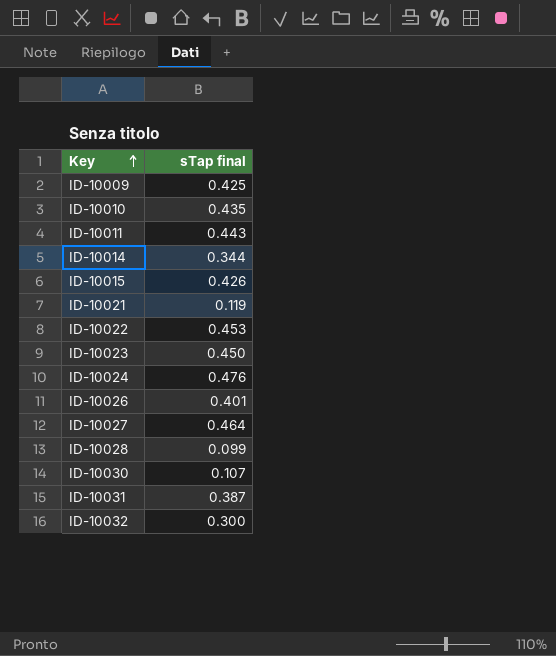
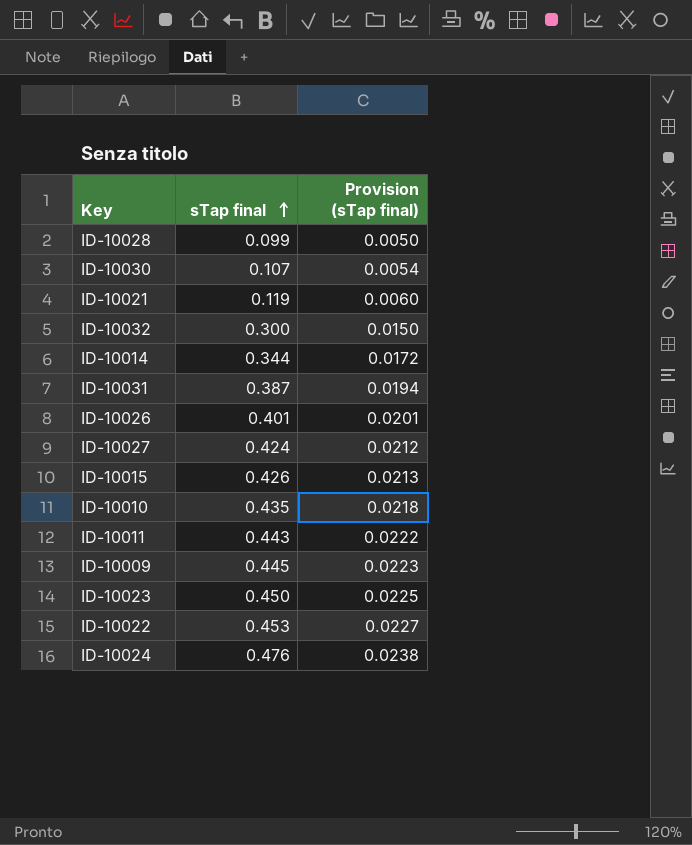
row order: Key ascending -> sTap final ascending
column Provision (sTap final) | formula: none -> [sTap final] * 0.05
ID-10027 | sTap final: 0.464 -> 0.424
ID-10009 | sTap final: 0.425 -> 0.445

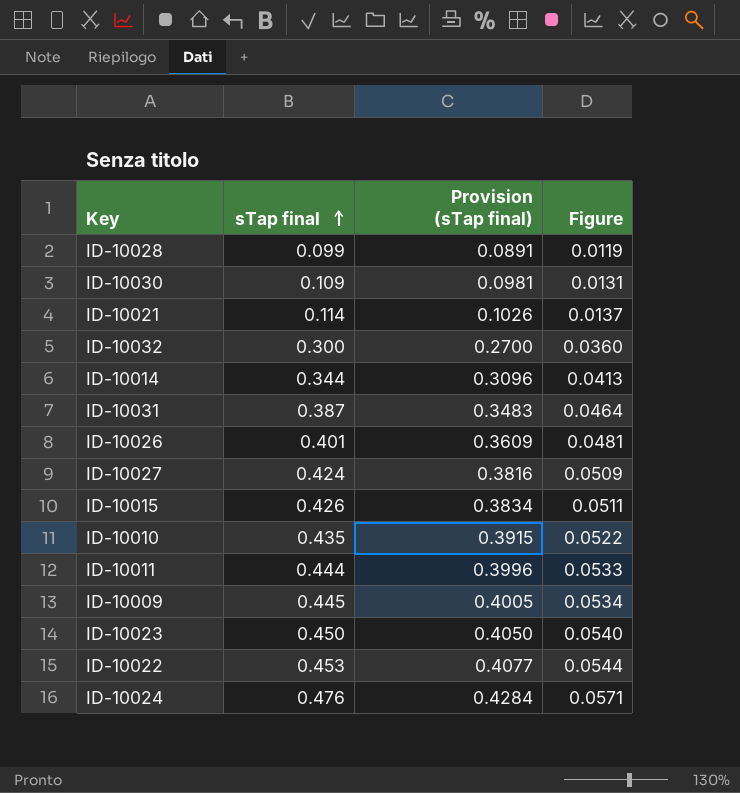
column Provision (sTap final) | formula: [sTap final] * 0.05 -> [sTap final] * 0.9
column Figure | formula: none -> [sTap final] * 0.12
ID-10030 | sTap final: 0.107 -> 0.109
ID-10021 | sTap final: 0.119 -> 0.114
ID-10011 | sTap final: 0.443 -> 0.444

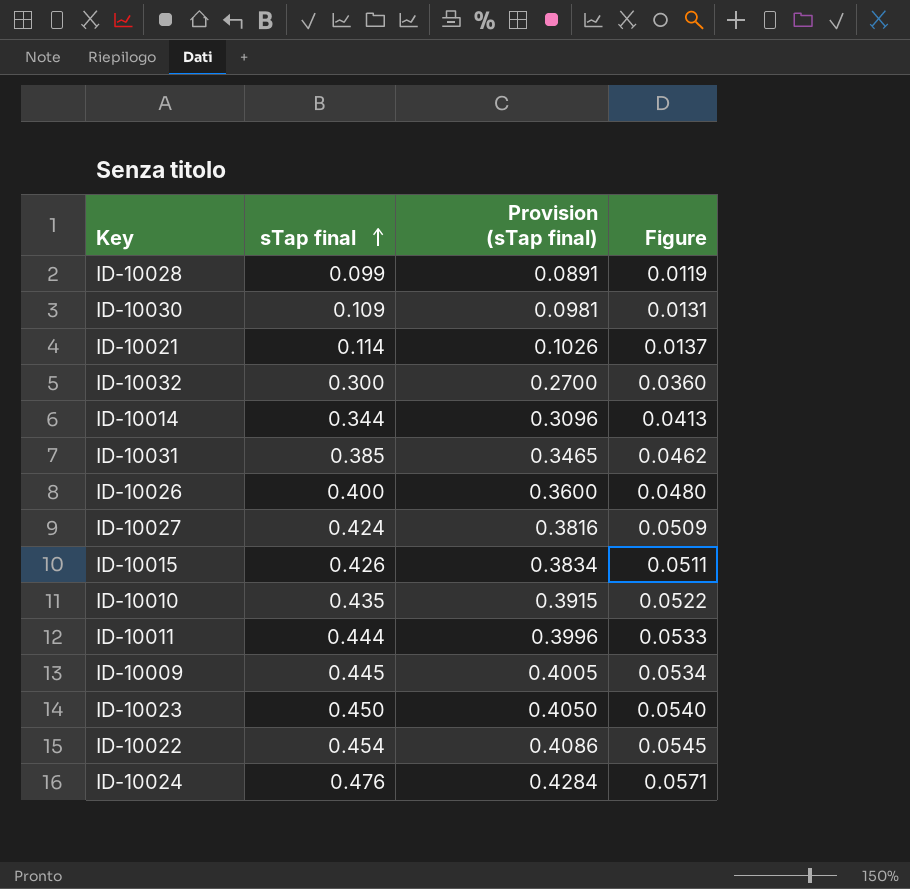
ID-10031 | sTap final: 0.387 -> 0.385
ID-10031 | Provision (sTap final): 0.3483 -> 0.3465
ID-10031 | Figure: 0.0464 -> 0.0462
ID-10026 | sTap final: 0.401 -> 0.400
ID-10026 | Provision (sTap final): 0.3609 -> 0.3600
ID-10026 | Figure: 0.0481 -> 0.0480
ID-10022 | sTap final: 0.453 -> 0.454
ID-10022 | Provision (sTap final): 0.4077 -> 0.4086
ID-10022 | Figure: 0.0544 -> 0.0545

